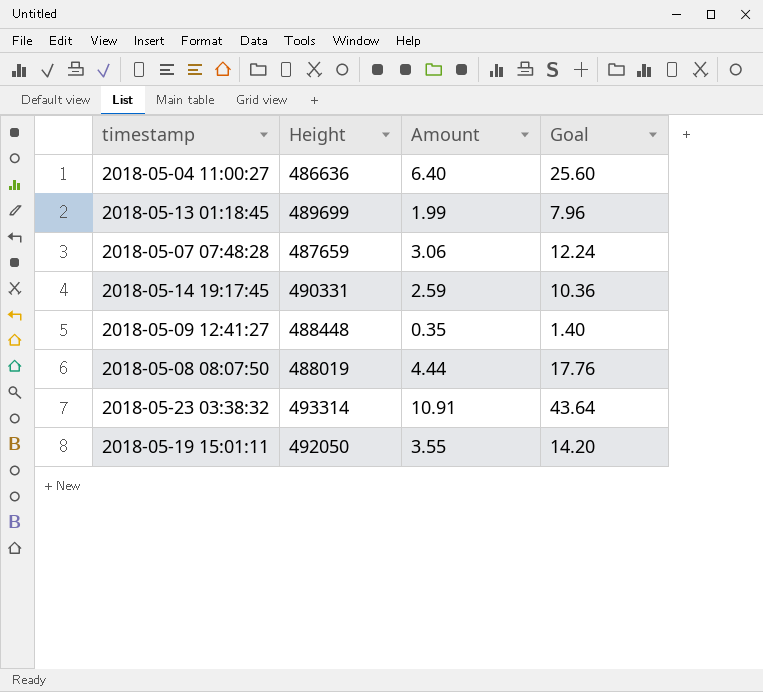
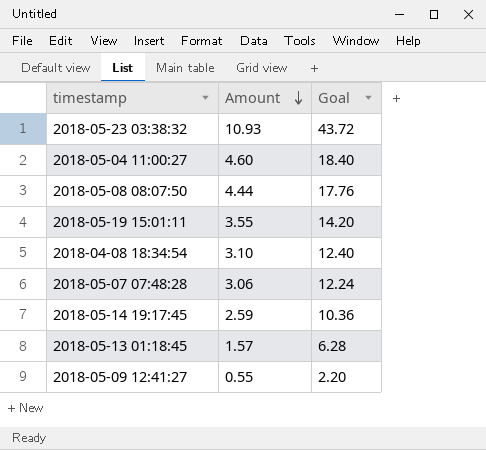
row order: none -> Amount descending
column Height | position: 2 -> none
2018-05-23 03:38:32 | Amount: 10.91 -> 10.93
2018-05-23 03:38:32 | Goal: 43.64 -> 43.72
2018-05-04 11:00:27 | Amount: 6.40 -> 4.60
2018-05-04 11:00:27 | Goal: 25.60 -> 18.40
row 2018-04-08 18:34:54: none -> 3.10 | 12.40
2018-05-13 01:18:45 | Amount: 1.99 -> 1.57
2018-05-13 01:18:45 | Goal: 7.96 -> 6.28
2018-05-09 12:41:27 | Amount: 0.35 -> 0.55
2018-05-09 12:41:27 | Goal: 1.40 -> 2.20

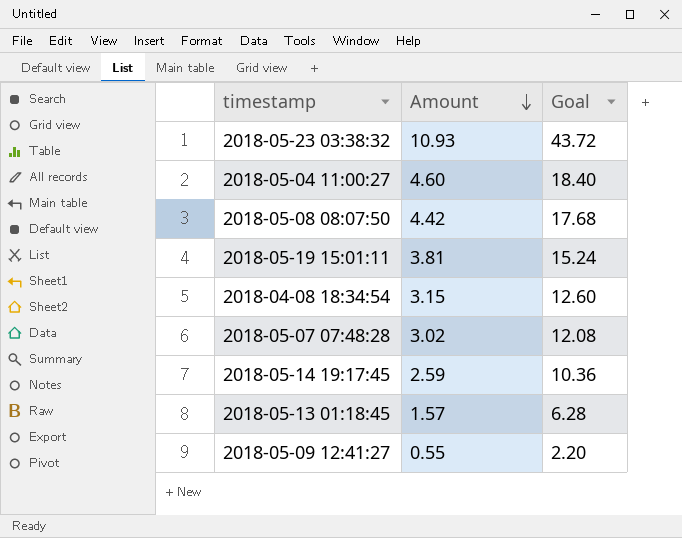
2018-05-08 08:07:50 | Amount: 4.44 -> 4.42
2018-05-08 08:07:50 | Goal: 17.76 -> 17.68
2018-05-19 15:01:11 | Amount: 3.55 -> 3.81
2018-05-19 15:01:11 | Goal: 14.20 -> 15.24
2018-04-08 18:34:54 | Amount: 3.10 -> 3.15
2018-04-08 18:34:54 | Goal: 12.40 -> 12.60
2018-05-07 07:48:28 | Amount: 3.06 -> 3.02
2018-05-07 07:48:28 | Goal: 12.24 -> 12.08

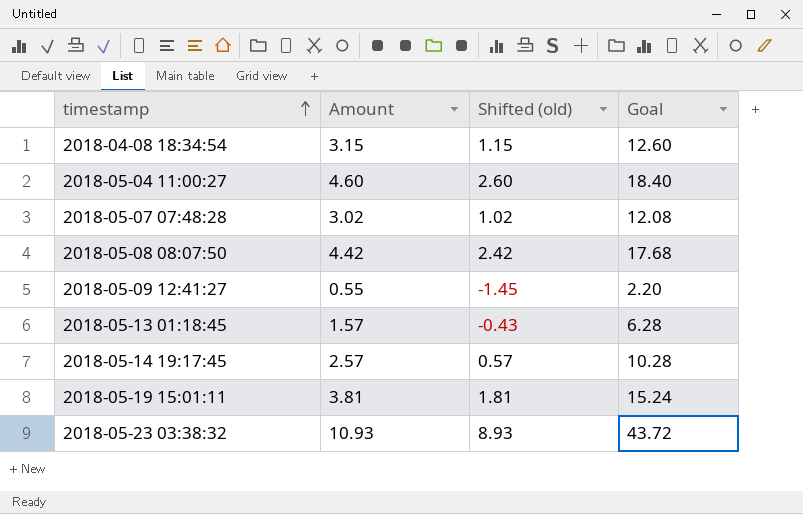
row order: Amount descending -> timestamp ascending
column Shifted (old) | formula: none -> [Amount] - 2
2018-05-14 19:17:45 | Amount: 2.59 -> 2.57
2018-05-14 19:17:45 | Goal: 10.36 -> 10.28

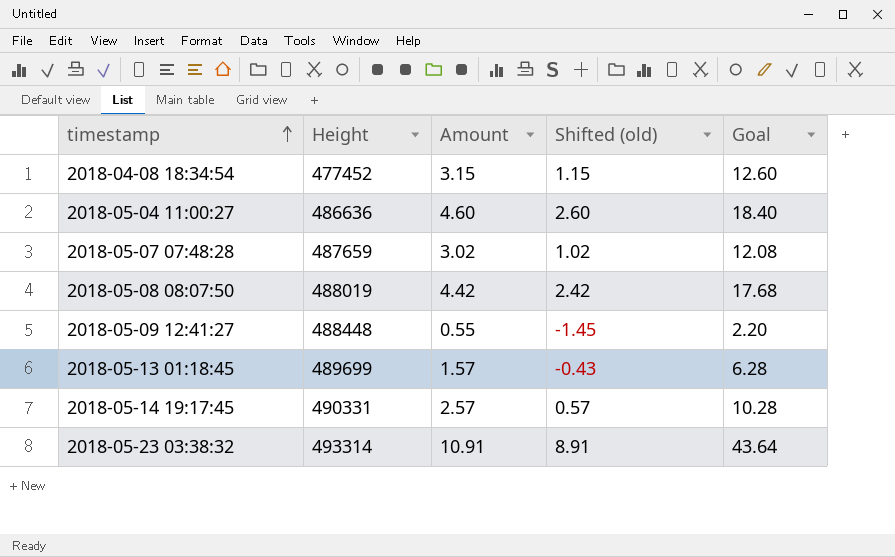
column Height | position: none -> 2
row 2018-05-19 15:01:11: 3.81 | 1.81 | 15.24 -> none
2018-05-23 03:38:32 | Amount: 10.93 -> 10.91
2018-05-23 03:38:32 | Shifted (old): 8.93 -> 8.91
2018-05-23 03:38:32 | Goal: 43.72 -> 43.64

